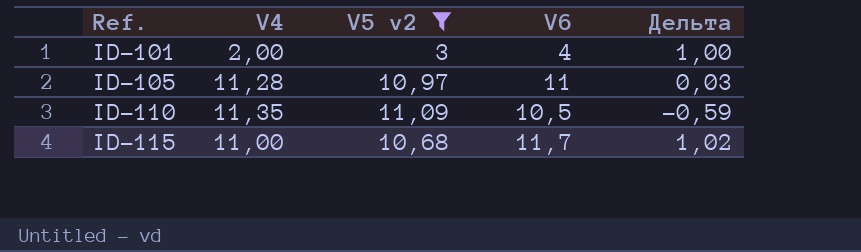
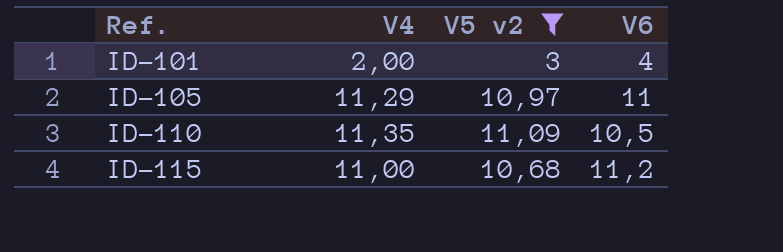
column Дельта | formula: [V6] - [V5 v2] -> none
ID-105 | V4: 11,28 -> 11,29
ID-115 | V6: 11,7 -> 11,2

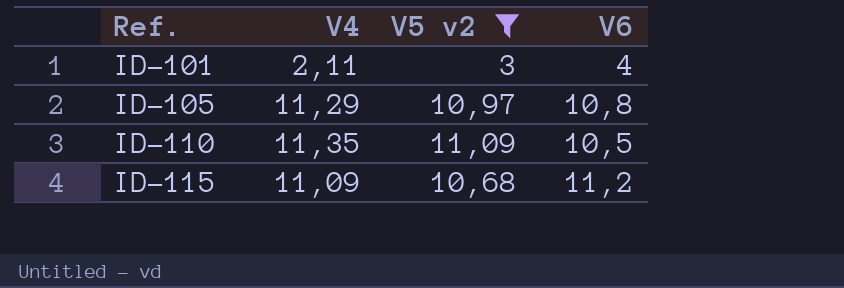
ID-101 | V4: 2,00 -> 2,11
ID-105 | V6: 11 -> 10,8
ID-115 | V4: 11,00 -> 11,09

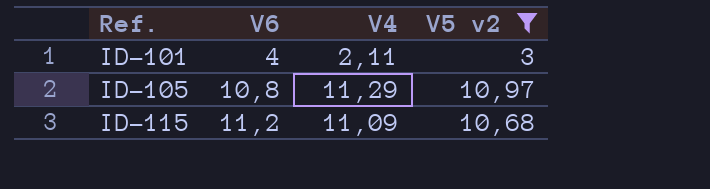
column V6 | position: 4 -> 2
row ID-110: 11,35 | 11,09 | 10,5 -> none

